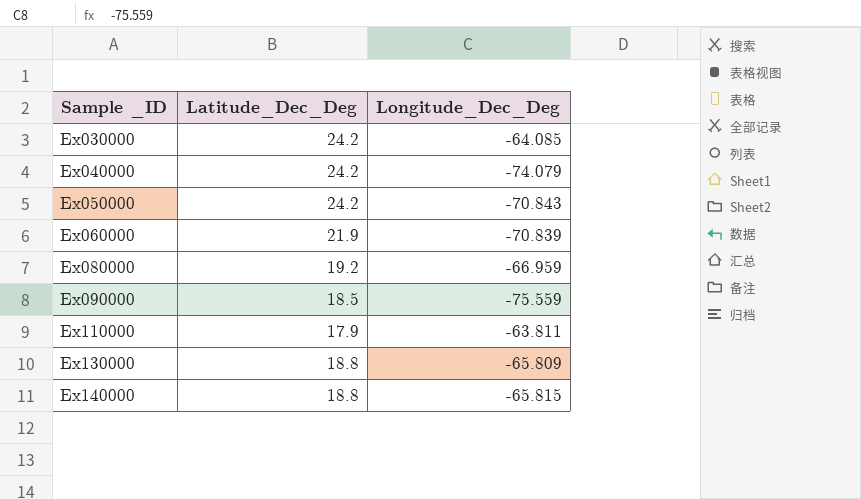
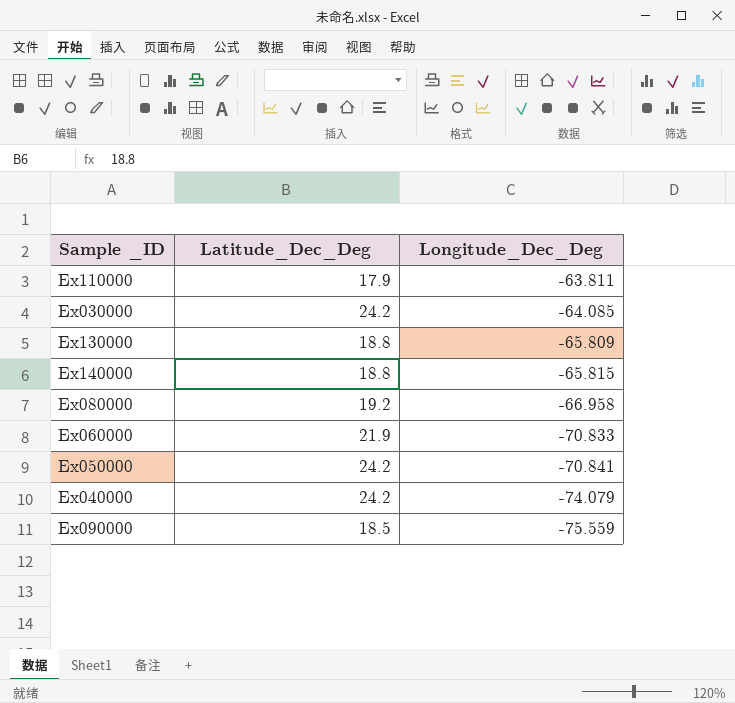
row order: Sample _ID ascending -> Longitude_Dec_Deg descending
Ex080000 | Longitude_Dec_Deg: -66.959 -> -66.958
Ex060000 | Longitude_Dec_Deg: -70.839 -> -70.833
Ex050000 | Longitude_Dec_Deg: -70.843 -> -70.841

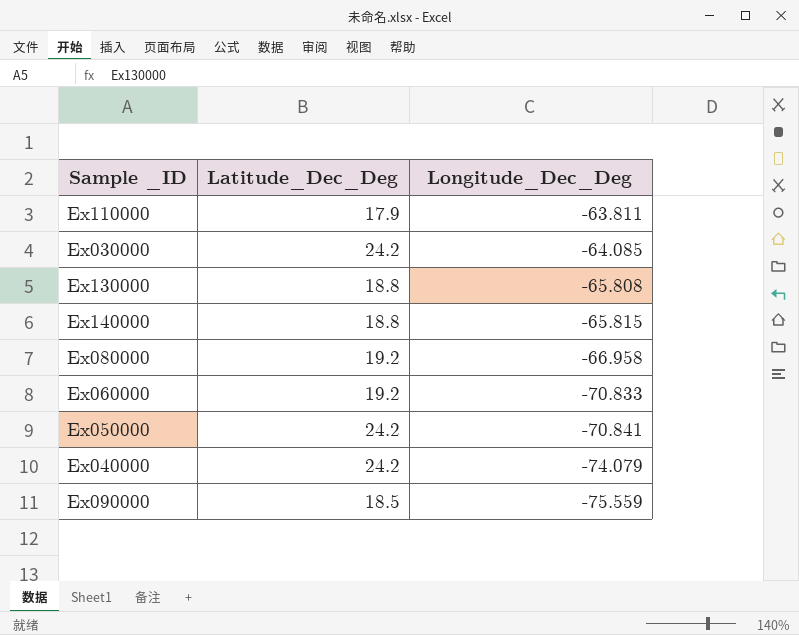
Ex130000 | Longitude_Dec_Deg: -65.809 -> -65.808
Ex060000 | Latitude_Dec_Deg: 21.9 -> 19.2

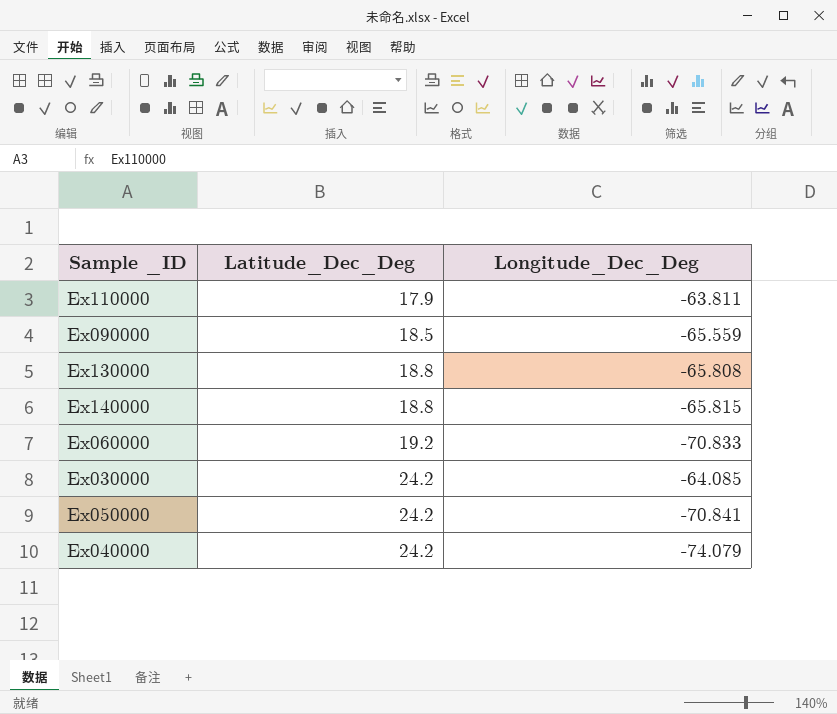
row order: Longitude_Dec_Deg descending -> Latitude_Dec_Deg ascending
row Ex080000: 19.2 | -66.958 -> none
Ex090000 | Longitude_Dec_Deg: -75.559 -> -65.559

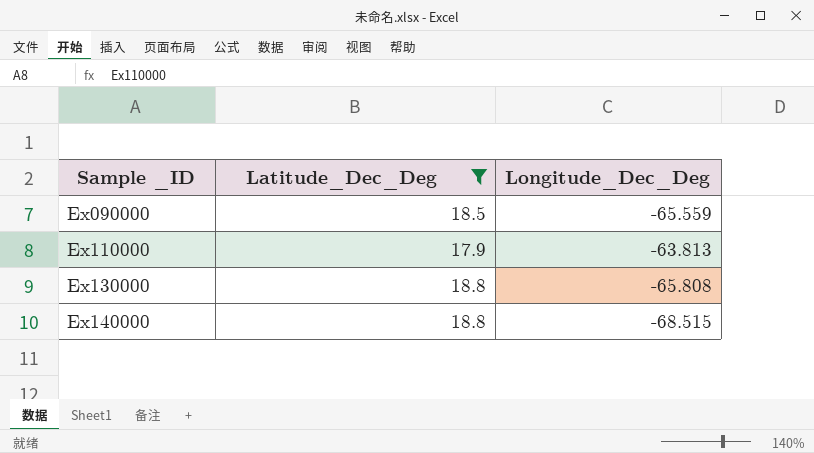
filter: none -> Latitude_Dec_Deg <= 18.8
row order: Latitude_Dec_Deg ascending -> Sample _ID ascending
Ex110000 | Longitude_Dec_Deg: -63.811 -> -63.813
Ex140000 | Longitude_Dec_Deg: -65.815 -> -68.515

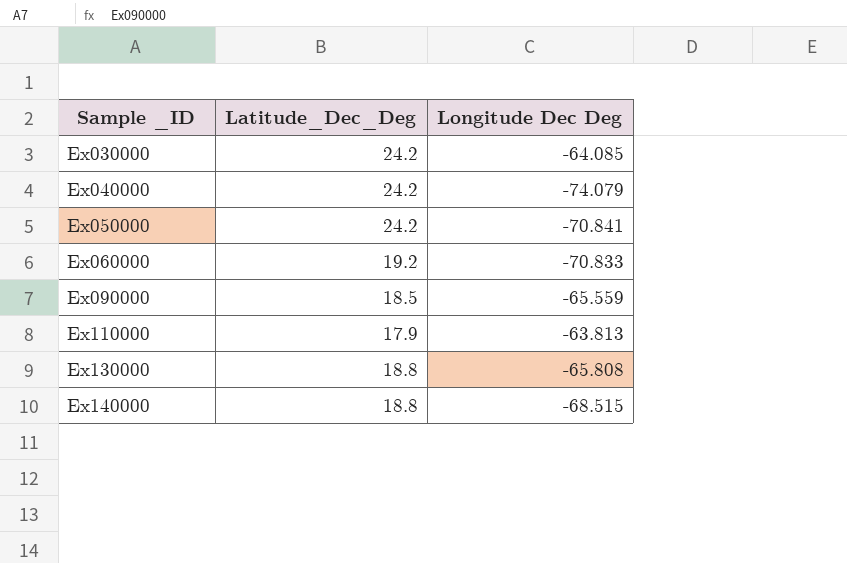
filter: Latitude_Dec_Deg <= 18.8 -> none
column name: Longitude_Dec_Deg -> Longitude Dec Deg

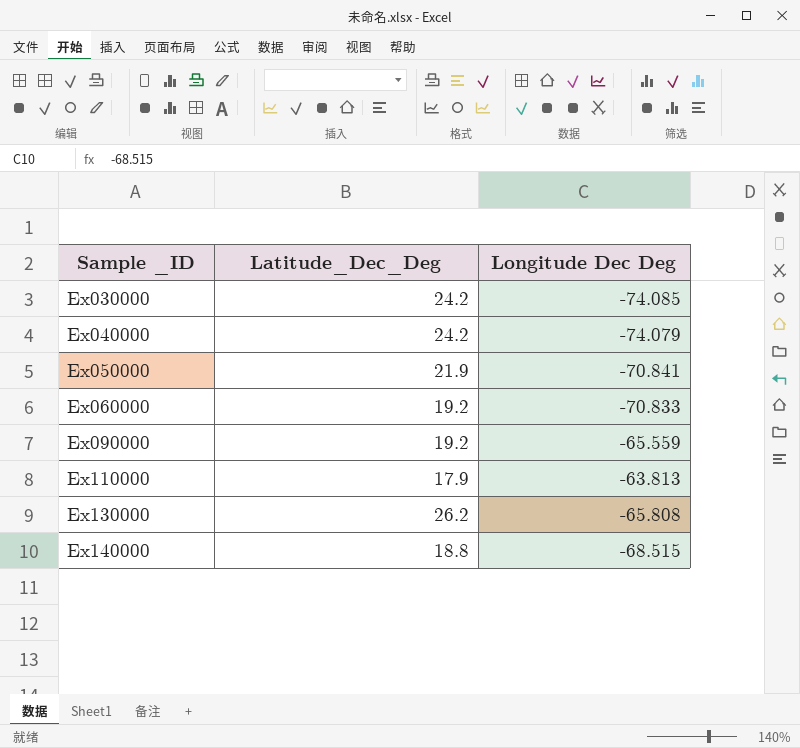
Ex030000 | Longitude Dec Deg: -64.085 -> -74.085
Ex050000 | Latitude_Dec_Deg: 24.2 -> 21.9
Ex090000 | Latitude_Dec_Deg: 18.5 -> 19.2
Ex130000 | Latitude_Dec_Deg: 18.8 -> 26.2

